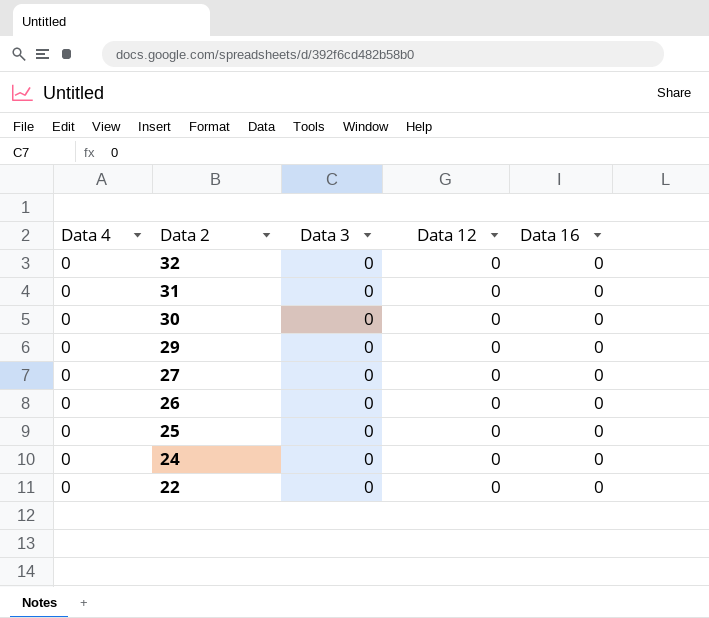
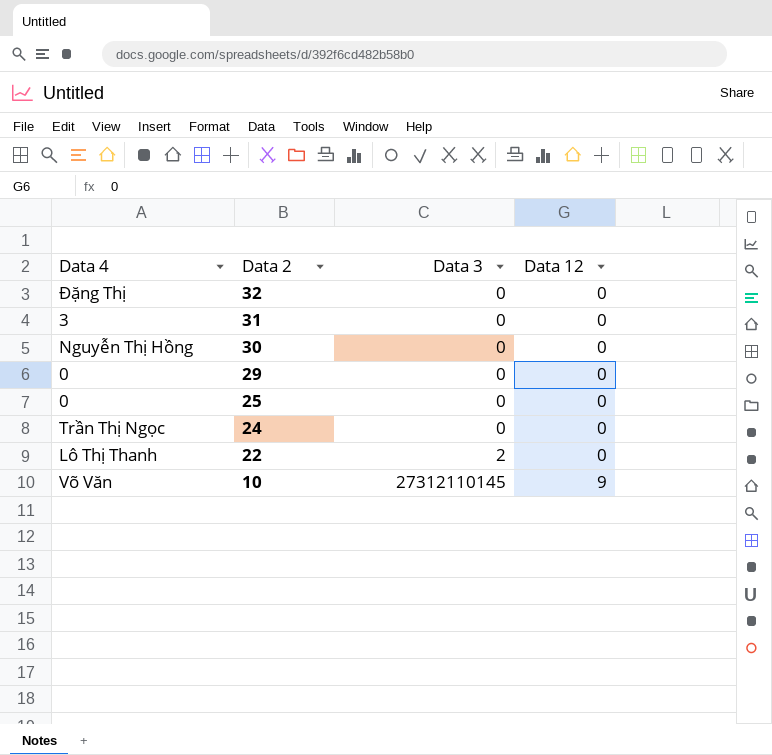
column Data 16 | position: 5 -> none
row 27: 0 | 0 | 0 | 0 -> none
row 26: 0 | 0 | 0 | 0 -> none
32 | Data 4: 0 -> Đặng Thị
31 | Data 4: 0 -> 3
30 | Data 4: 0 -> Nguyễn Thị Hồng
24 | Data 4: 0 -> Trần Thị Ngọc
22 | Data 4: 0 -> Lô Thị Thanh
22 | Data 3: 0 -> 2
row 10: none -> Võ Văn | 27312110145 | 9

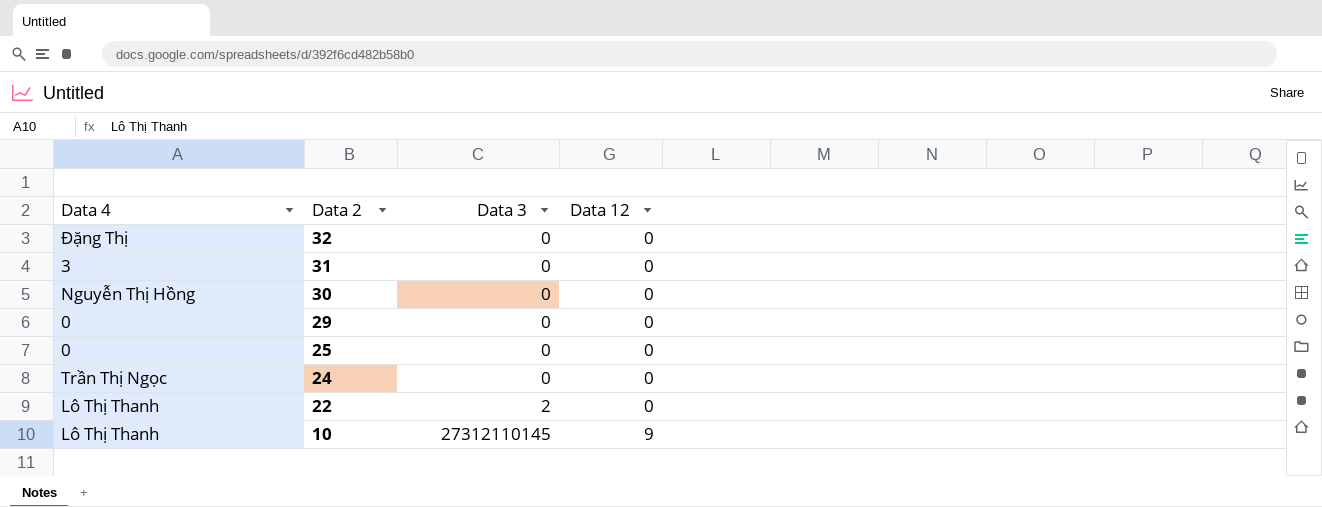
10 | Data 4: Võ Văn -> Lô Thị Thanh

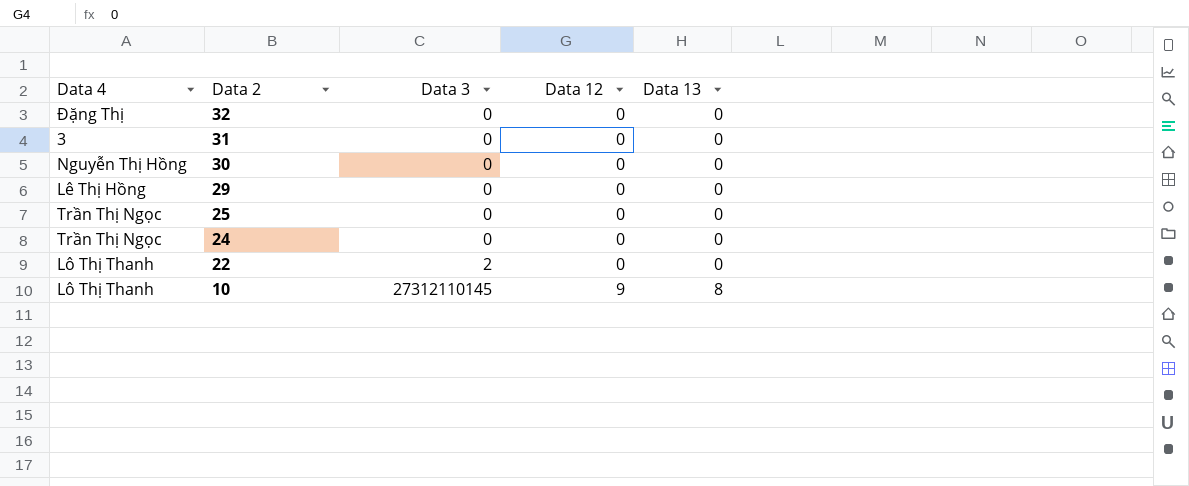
column Data 13 | position: none -> 5
29 | Data 4: 0 -> Lê Thị Hồng
25 | Data 4: 0 -> Trần Thị Ngọc

